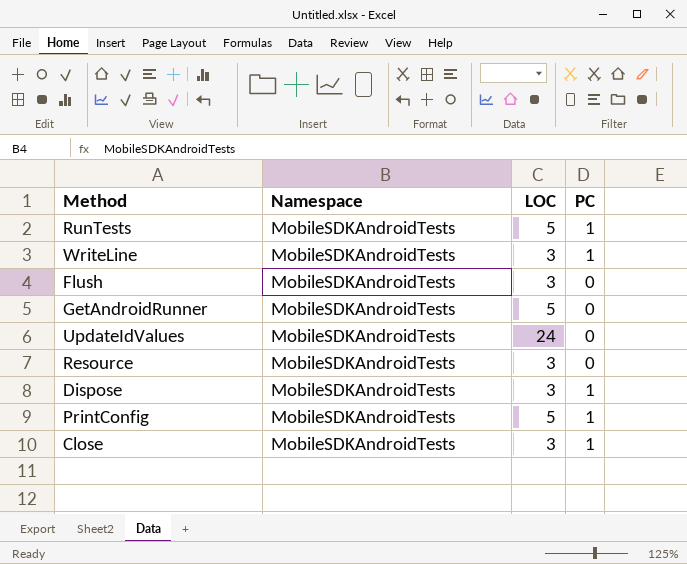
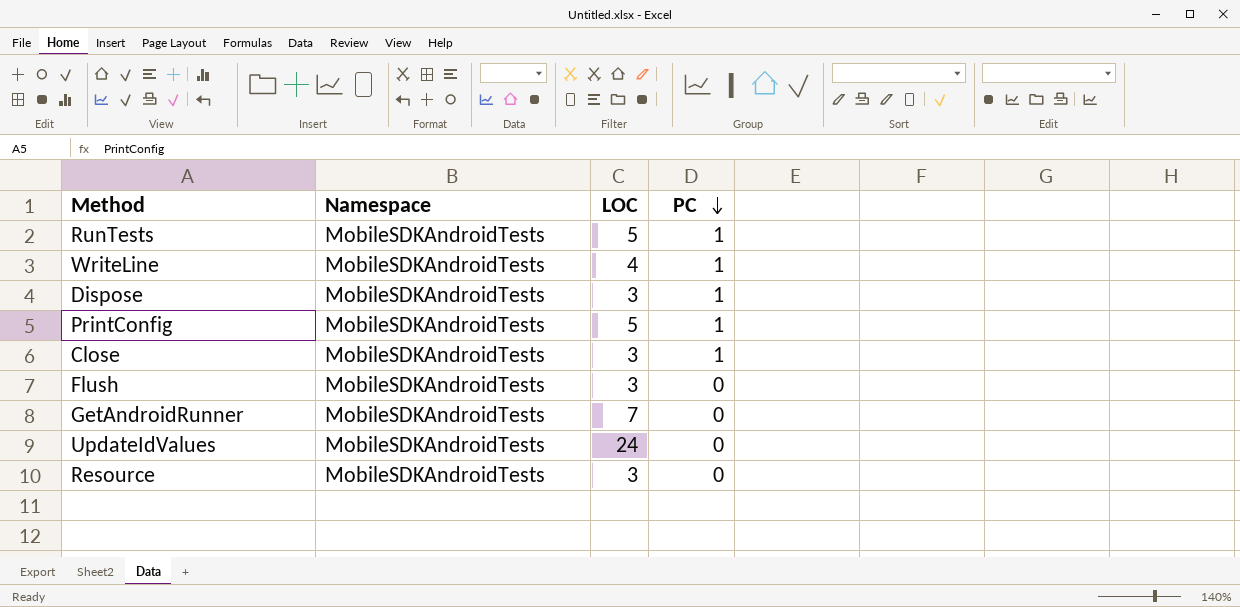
row order: none -> PC descending
WriteLine | LOC: 3 -> 4
GetAndroidRunner | LOC: 5 -> 7

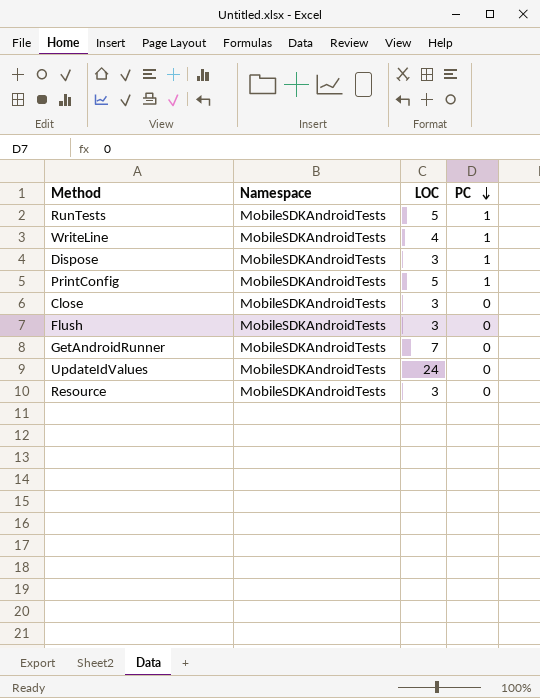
Close | PC: 1 -> 0

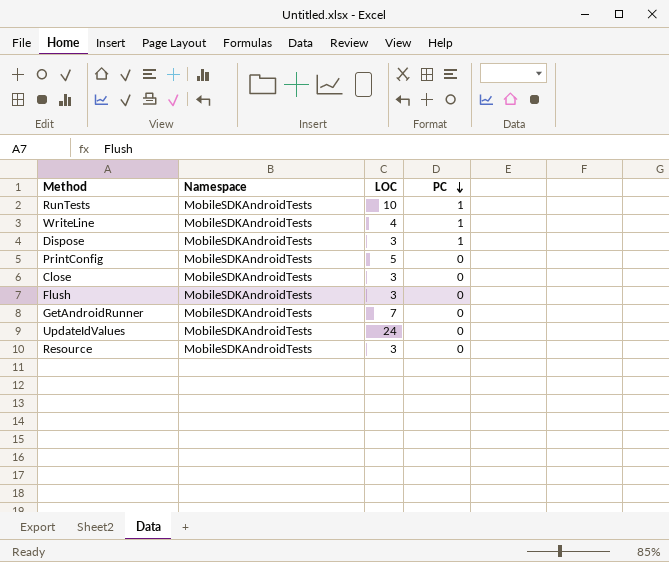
RunTests | LOC: 5 -> 10
PrintConfig | PC: 1 -> 0

